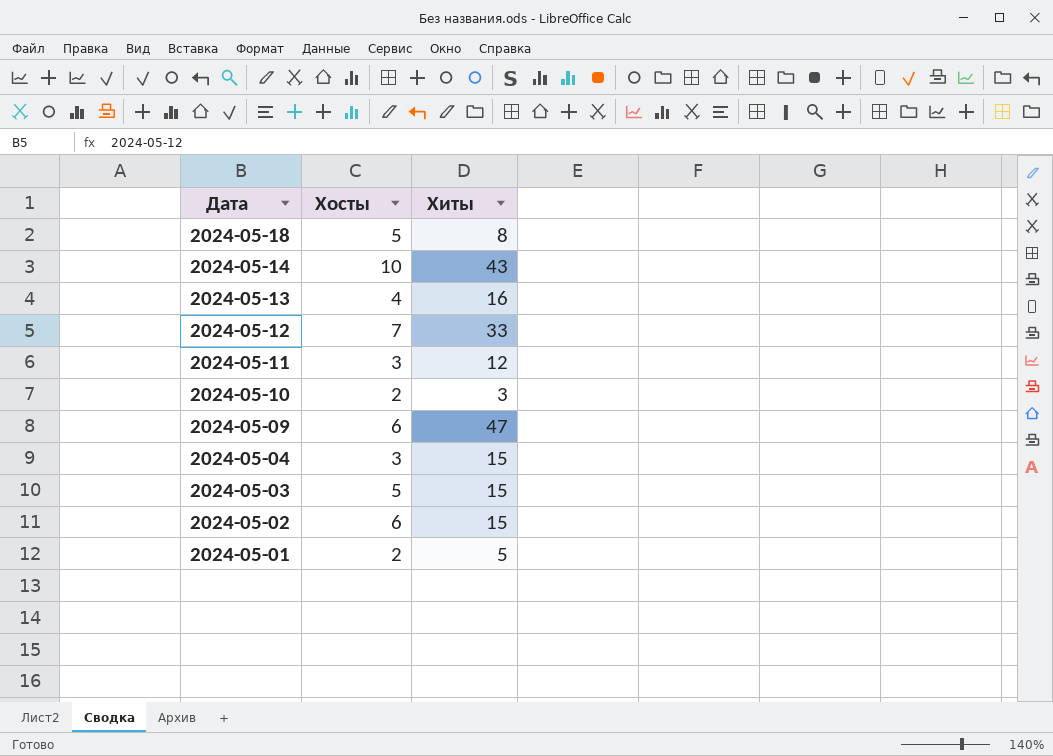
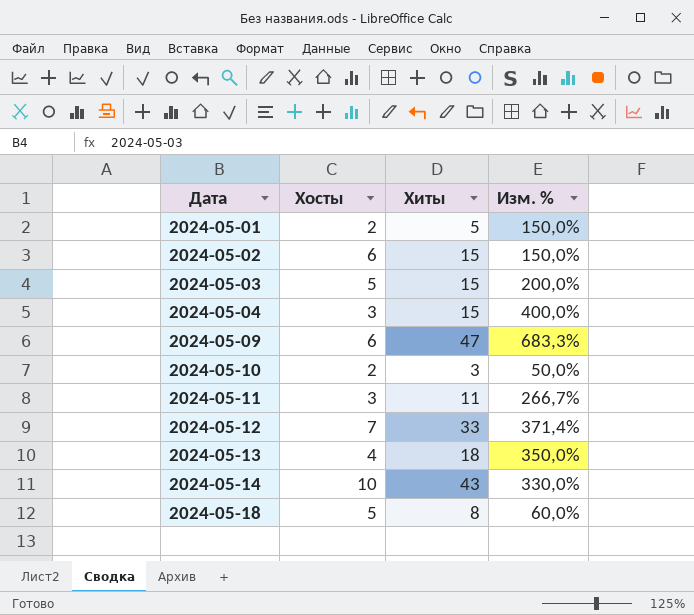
row order: Дата descending -> Дата ascending
column Изм. % | formula: none -> ([Хиты] - [Хосты]) / [Хосты]
2024-05-11 | Хиты: 12 -> 11
2024-05-13 | Хиты: 16 -> 18

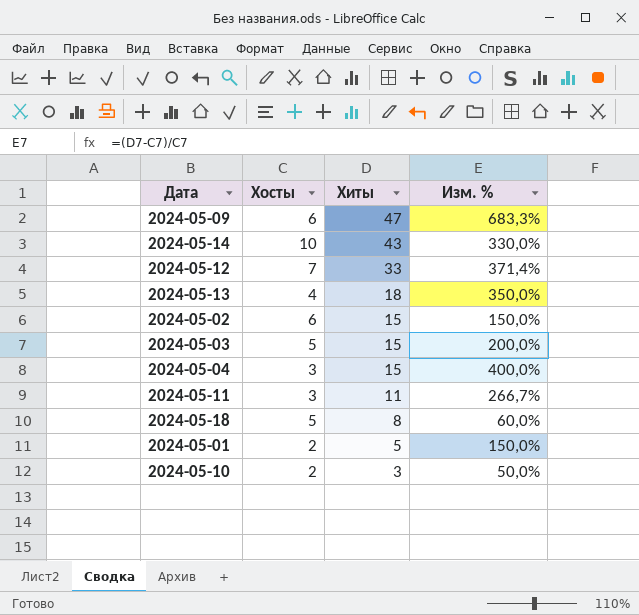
row order: Дата ascending -> Хиты descending

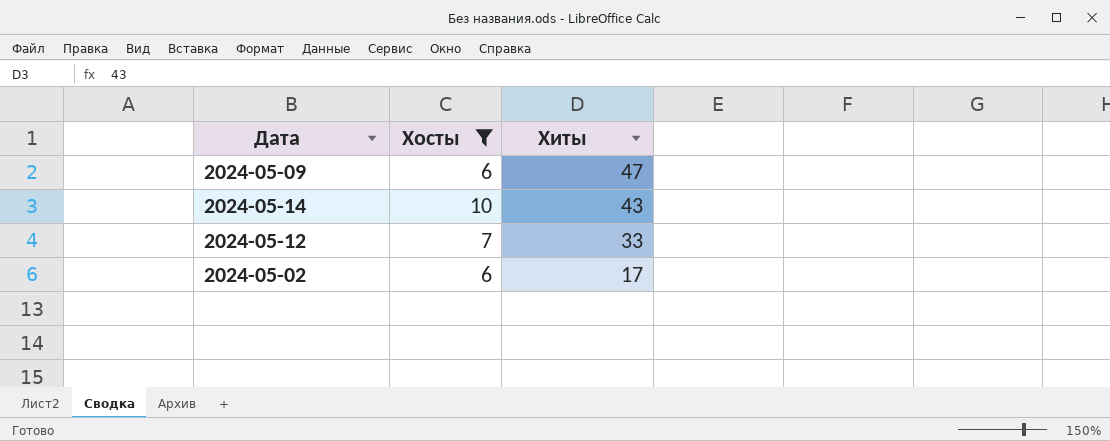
filter: none -> Хосты >= 6
column Изм. % | formula: ([Хиты] - [Хосты]) / [Хосты] -> none
2024-05-02 | Хиты: 15 -> 17

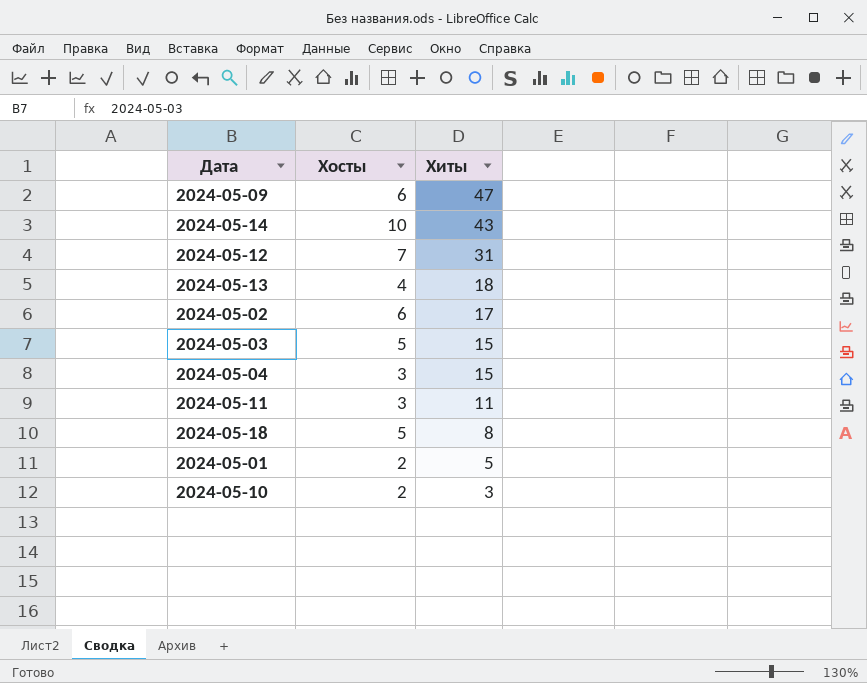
filter: Хосты >= 6 -> none
2024-05-12 | Хиты: 33 -> 31

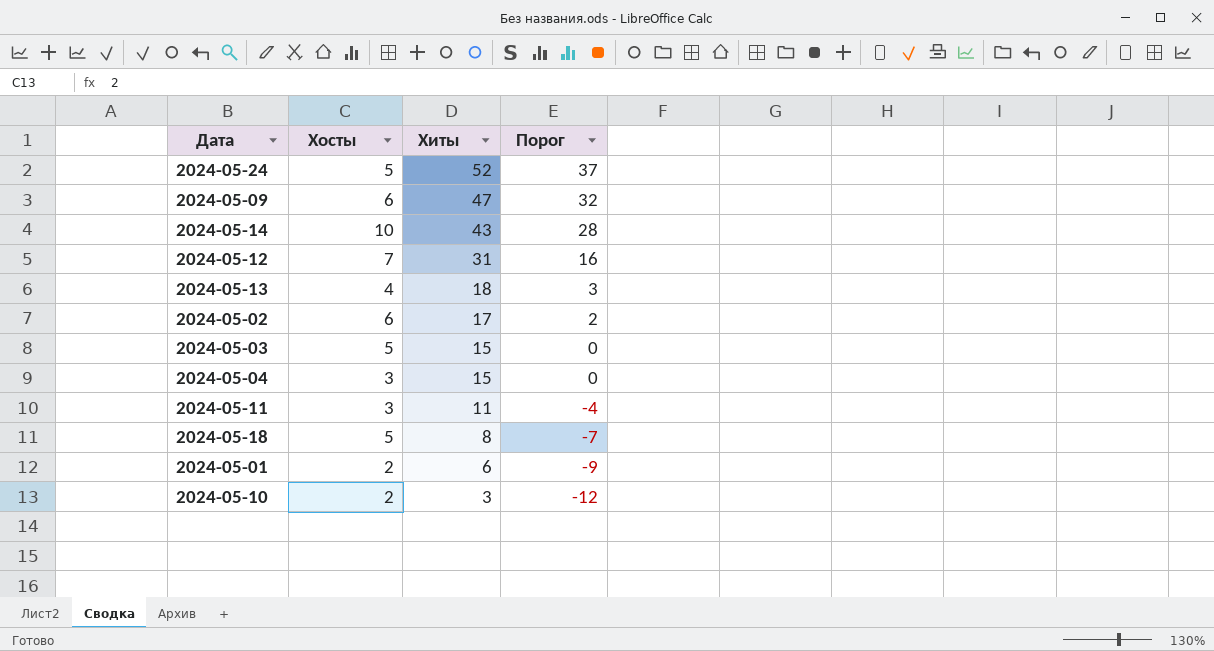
column Порог | formula: none -> [Хиты] - 15
row 2024-05-24: none -> 5 | 52 | 37
2024-05-01 | Хиты: 5 -> 6

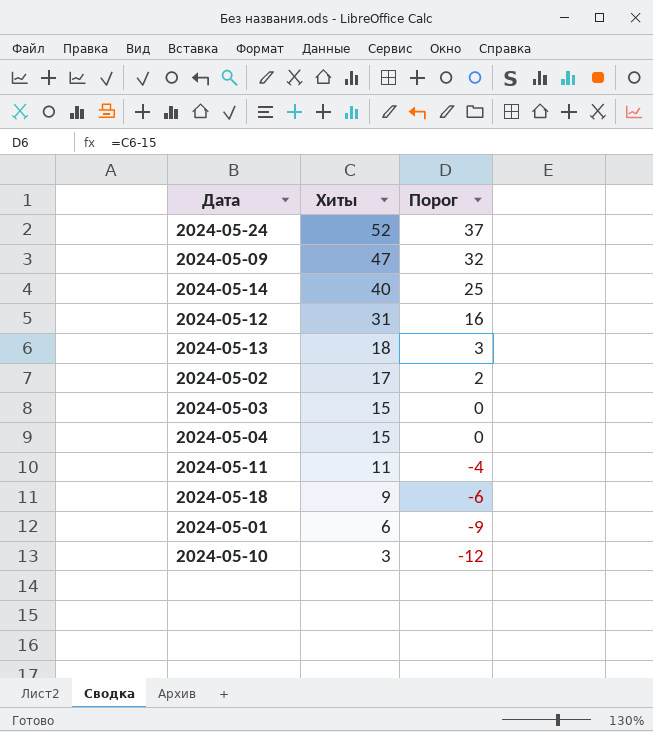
column Хосты | position: 2 -> none
2024-05-14 | Хиты: 43 -> 40
2024-05-14 | Порог: 28 -> 25
2024-05-18 | Хиты: 8 -> 9
2024-05-18 | Порог: -7 -> -6

